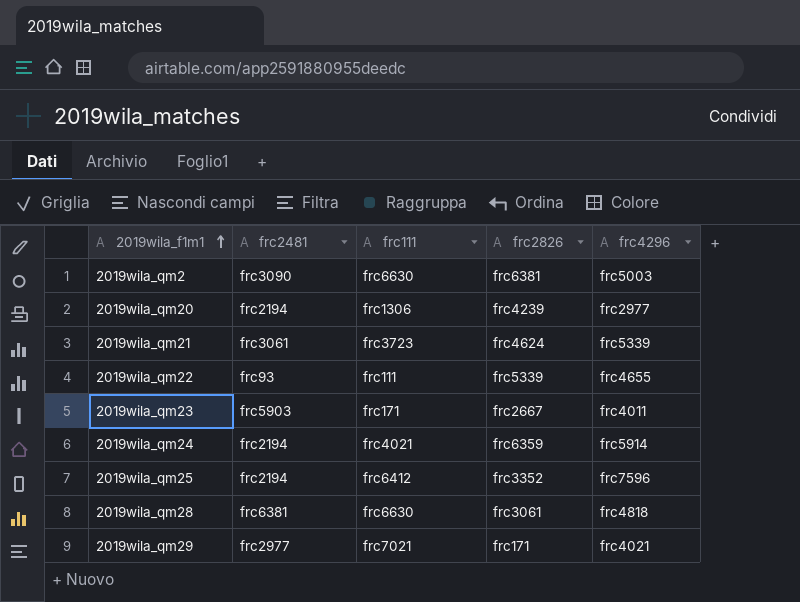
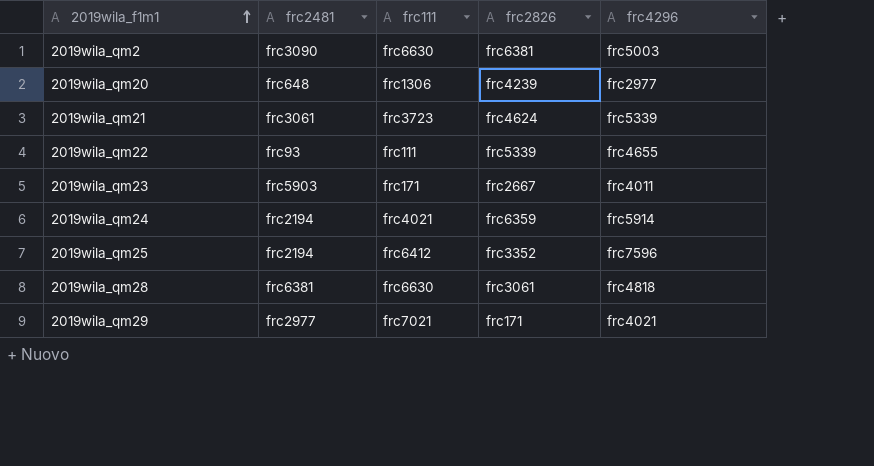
2019wila_qm20 | frc2481: frc2194 -> frc648

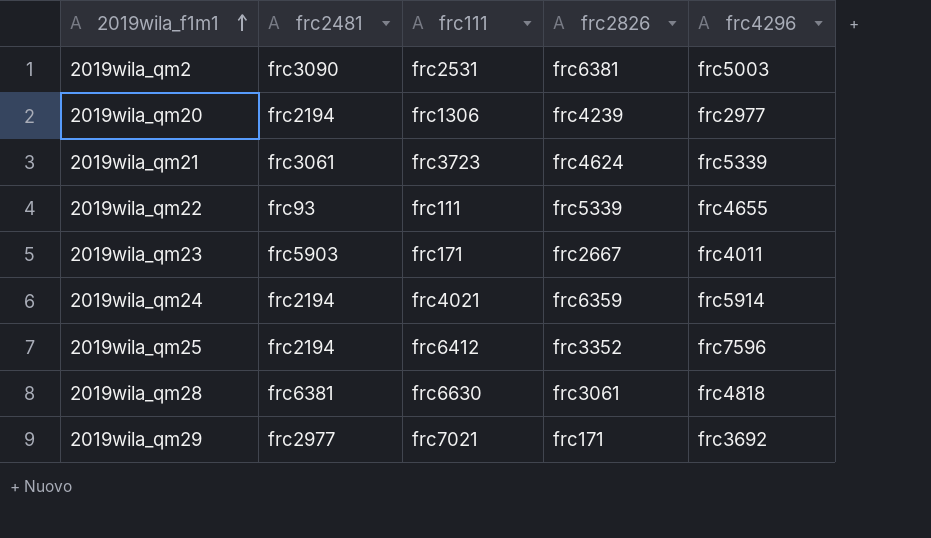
2019wila_qm2 | frc111: frc6630 -> frc2531
2019wila_qm20 | frc2481: frc648 -> frc2194
2019wila_qm29 | frc4296: frc4021 -> frc3692

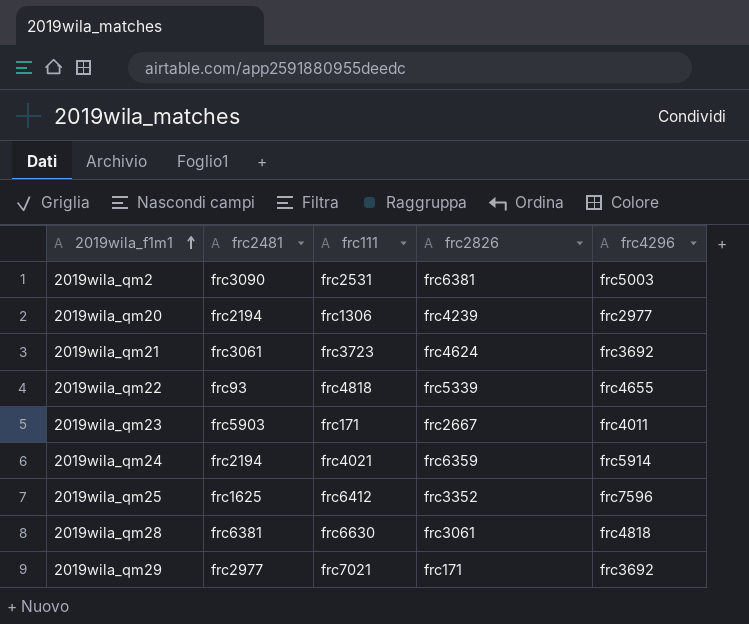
2019wila_qm21 | frc4296: frc5339 -> frc3692
2019wila_qm22 | frc111: frc111 -> frc4818
2019wila_qm25 | frc2481: frc2194 -> frc1625

